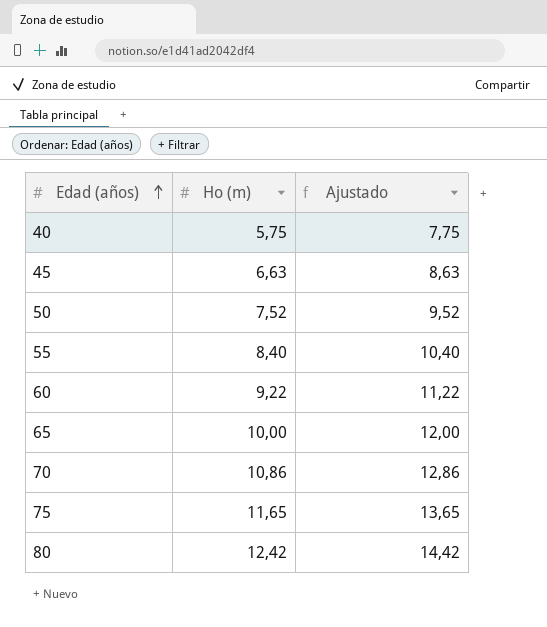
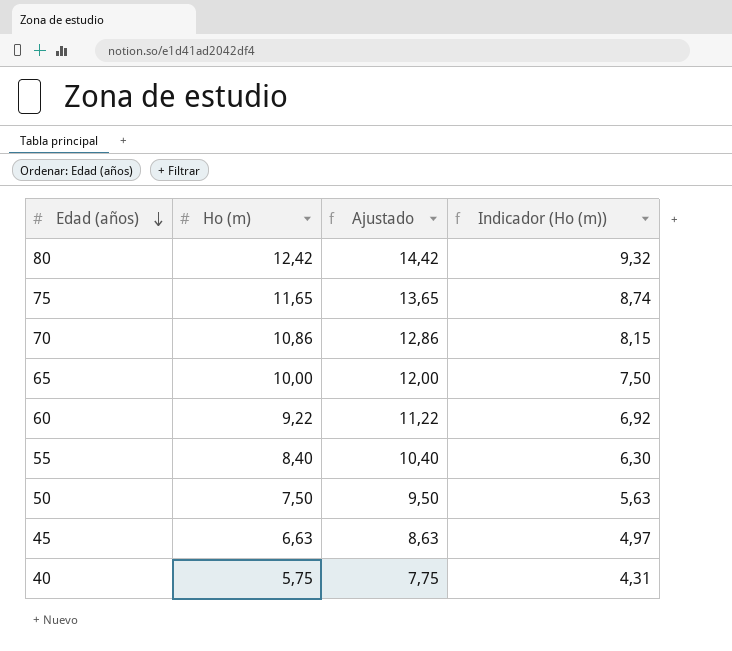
row order: Edad (años) ascending -> Edad (años) descending
column Indicador (Ho (m)) | formula: none -> [Ho (m)] * 0,75
50 | Ho (m): 7,52 -> 7,50
50 | Ajustado: 9,52 -> 9,50

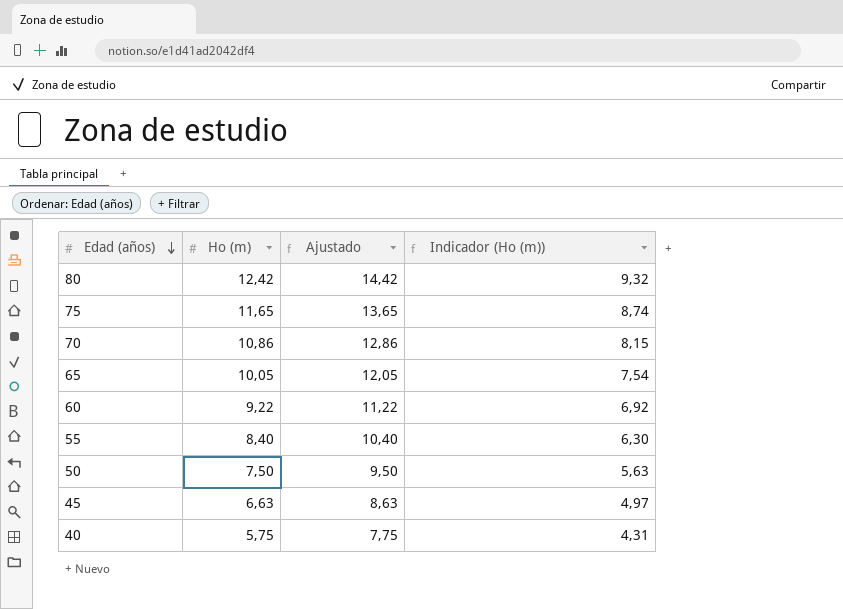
65 | Ho (m): 10,00 -> 10,05
65 | Ajustado: 12,00 -> 12,05
65 | Indicador (Ho (m)): 7,50 -> 7,54

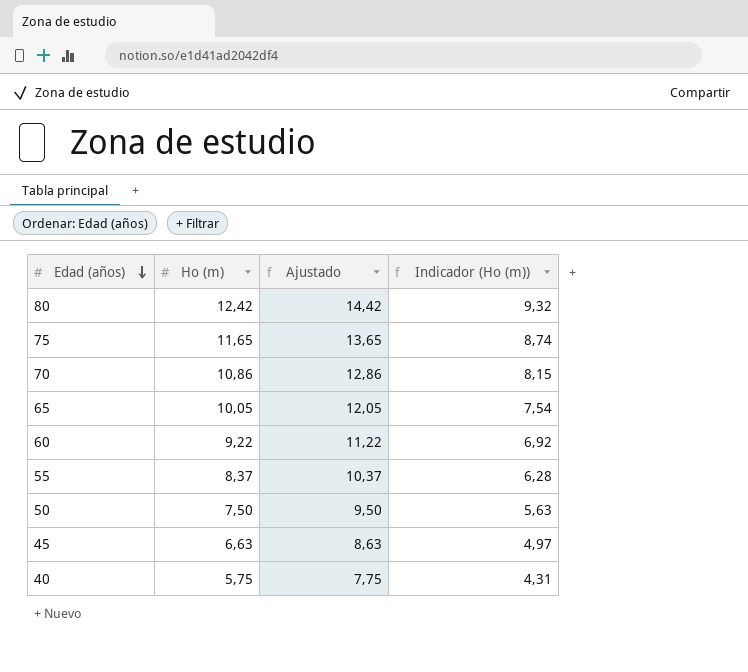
55 | Ho (m): 8,40 -> 8,37
55 | Ajustado: 10,40 -> 10,37
55 | Indicador (Ho (m)): 6,30 -> 6,28

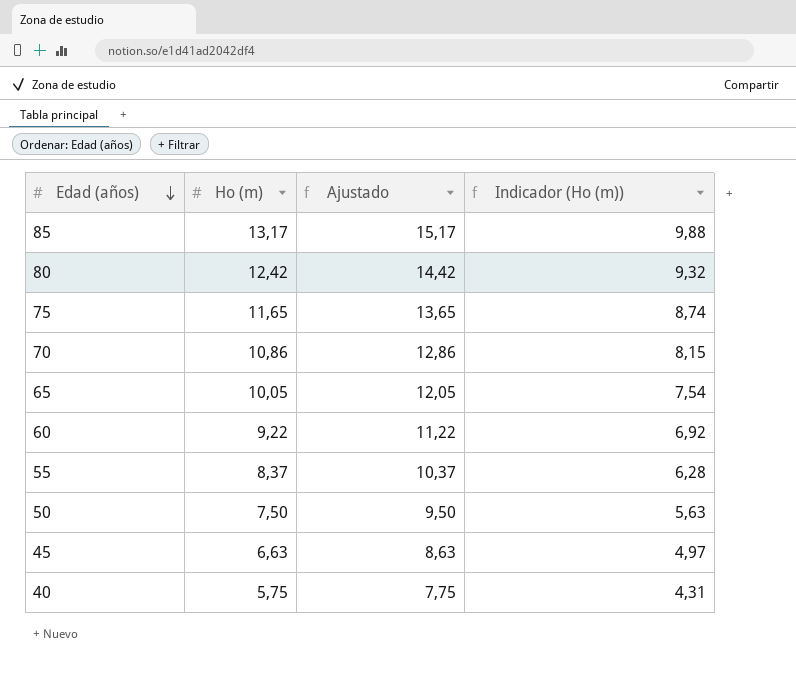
row 85: none -> 13,17 | 15,17 | 9,88

